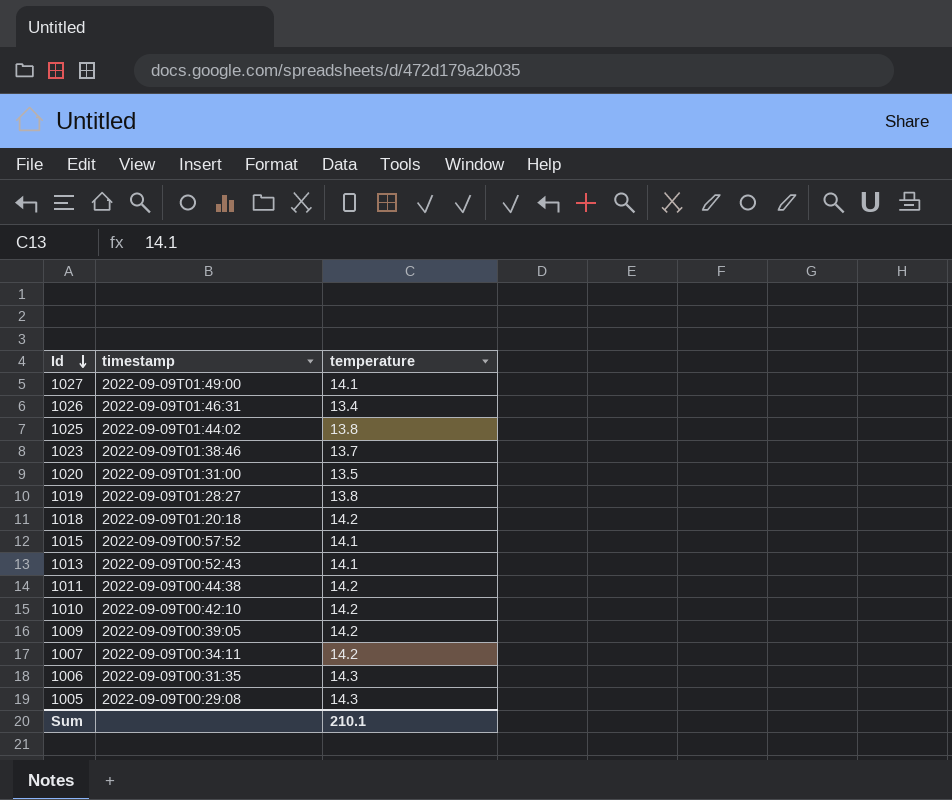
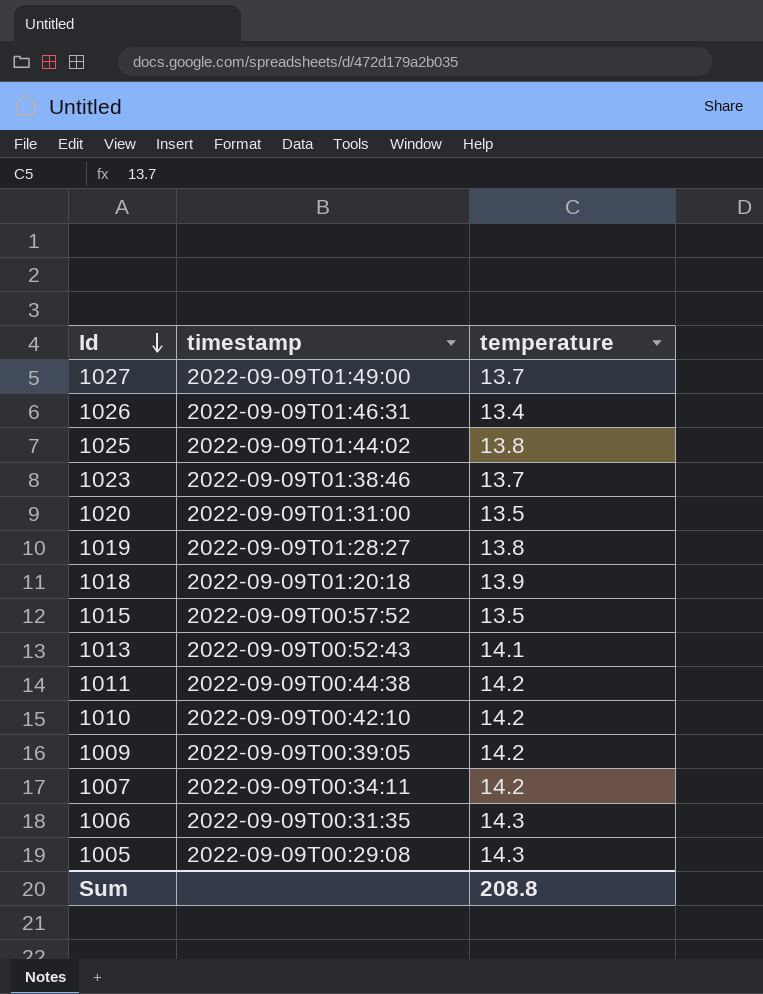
1027 | temperature: 14.1 -> 13.7
1018 | temperature: 14.2 -> 13.9
1015 | temperature: 14.1 -> 13.5
Sum | temperature: 210.1 -> 208.8

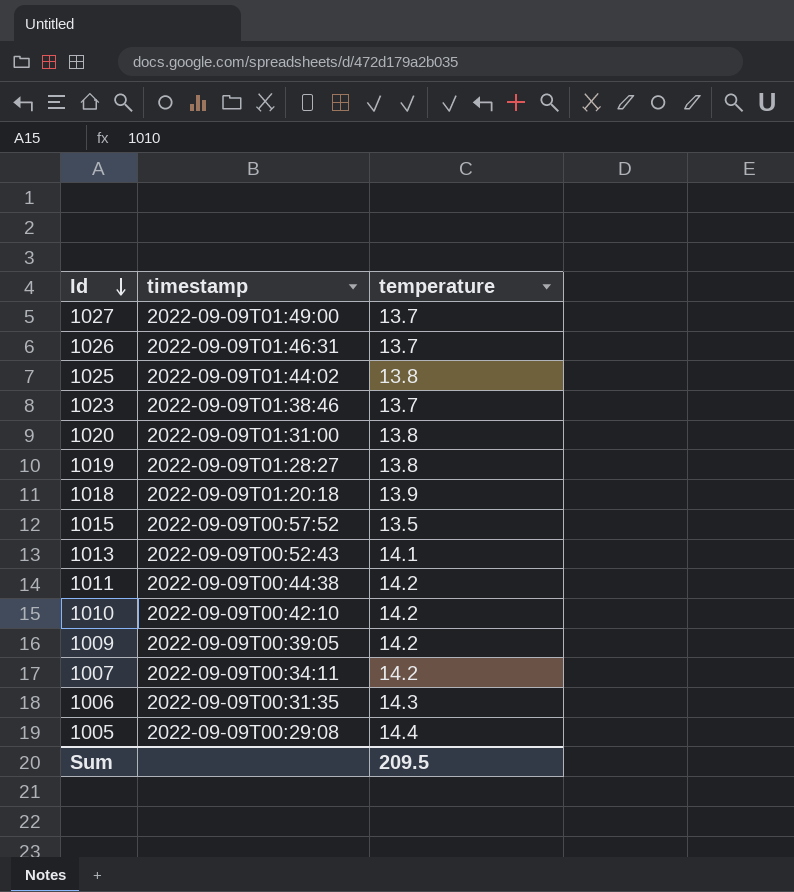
1026 | temperature: 13.4 -> 13.7
1020 | temperature: 13.5 -> 13.8
1005 | temperature: 14.3 -> 14.4
Sum | temperature: 208.8 -> 209.5

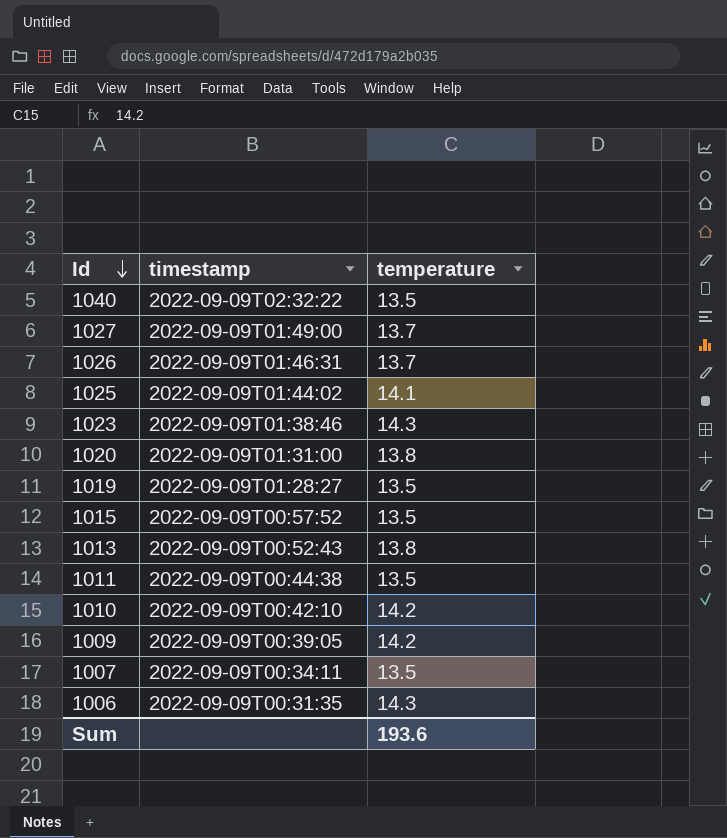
row 1018: 2022-09-09T01:20:18 | 13.9 -> none
row 1005: 2022-09-09T00:29:08 | 14.4 -> none
row 1040: none -> 2022-09-09T02:32:22 | 13.5
1025 | temperature: 13.8 -> 14.1
1023 | temperature: 13.7 -> 14.3
1019 | temperature: 13.8 -> 13.5
1013 | temperature: 14.1 -> 13.8
1011 | temperature: 14.2 -> 13.5
1007 | temperature: 14.2 -> 13.5
Sum | temperature: 209.5 -> 193.6

